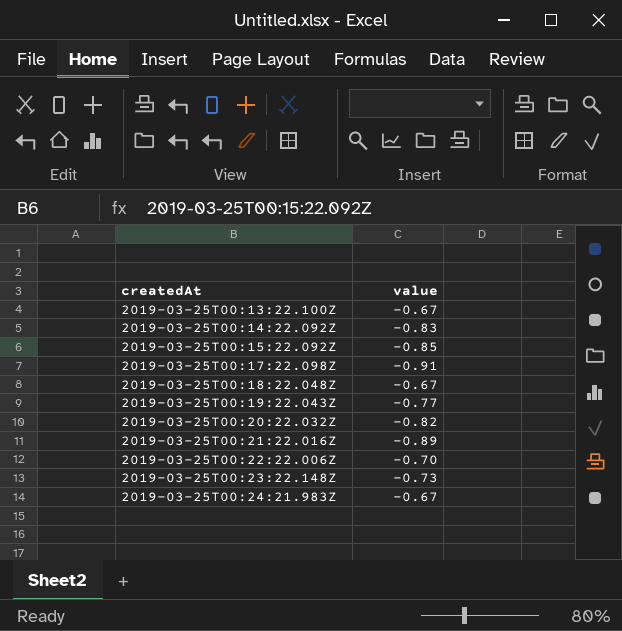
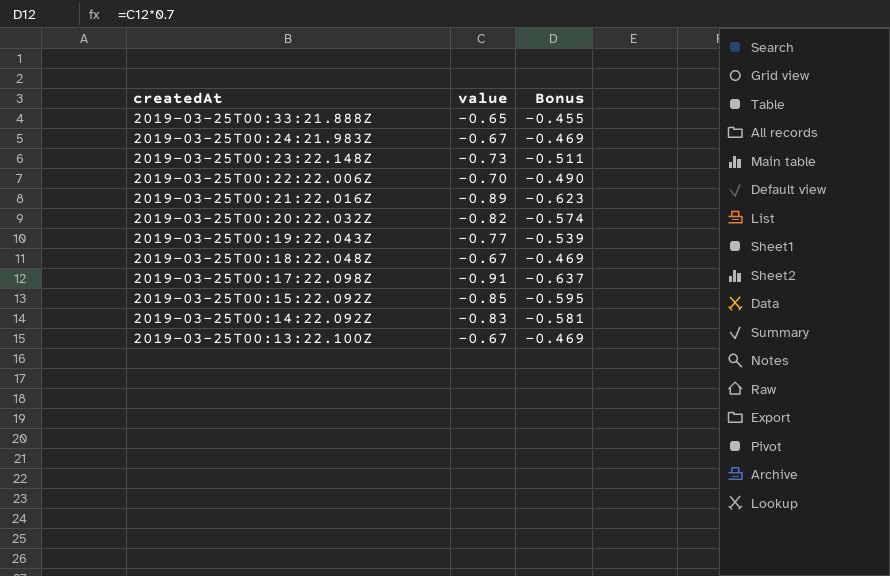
row order: createdAt ascending -> createdAt descending
column Bonus | formula: none -> [value] * 0.7
row 2019-03-25T00:33:21.888Z: none -> -0.65 | -0.455

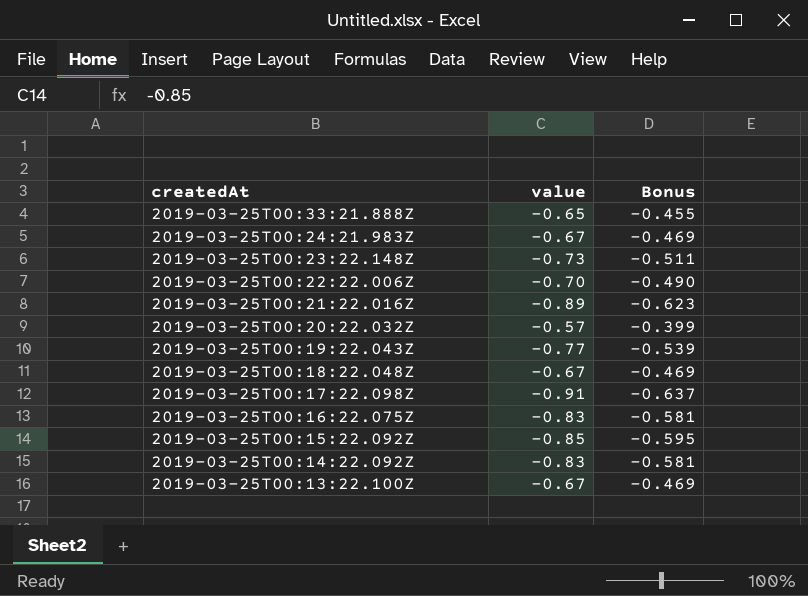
2019-03-25T00:20:22.032Z | value: -0.82 -> -0.57
2019-03-25T00:20:22.032Z | Bonus: -0.574 -> -0.399
row 2019-03-25T00:16:22.075Z: none -> -0.83 | -0.581

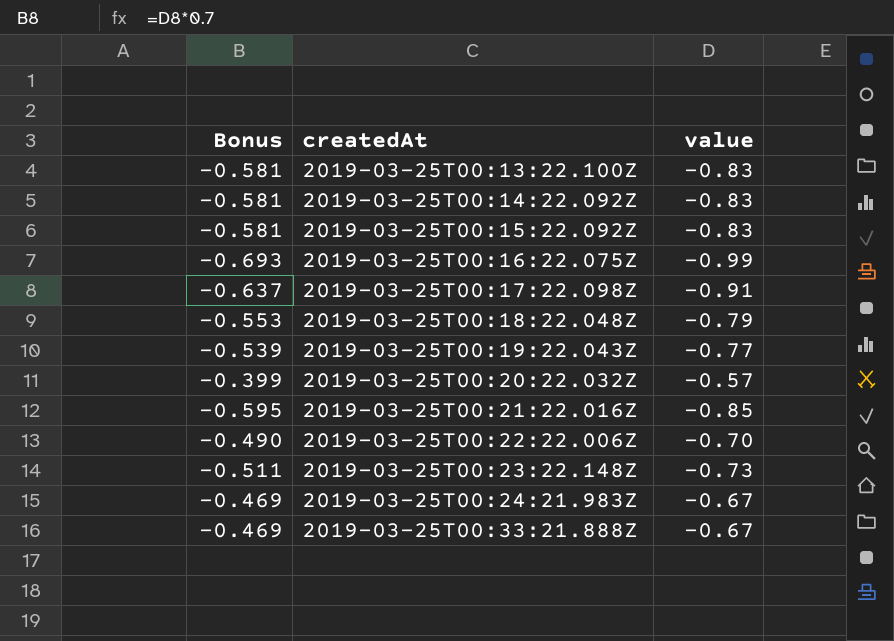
row order: createdAt descending -> createdAt ascending
column Bonus | position: 3 -> 1
2019-03-25T00:13:22.100Z | Bonus: -0.469 -> -0.581
2019-03-25T00:13:22.100Z | value: -0.67 -> -0.83
2019-03-25T00:15:22.092Z | Bonus: -0.595 -> -0.581
2019-03-25T00:15:22.092Z | value: -0.85 -> -0.83
2019-03-25T00:16:22.075Z | Bonus: -0.581 -> -0.693
2019-03-25T00:16:22.075Z | value: -0.83 -> -0.99
2019-03-25T00:18:22.048Z | Bonus: -0.469 -> -0.553
2019-03-25T00:18:22.048Z | value: -0.67 -> -0.79
2019-03-25T00:21:22.016Z | Bonus: -0.623 -> -0.595
2019-03-25T00:21:22.016Z | value: -0.89 -> -0.85
2019-03-25T00:33:21.888Z | Bonus: -0.455 -> -0.469
2019-03-25T00:33:21.888Z | value: -0.65 -> -0.67

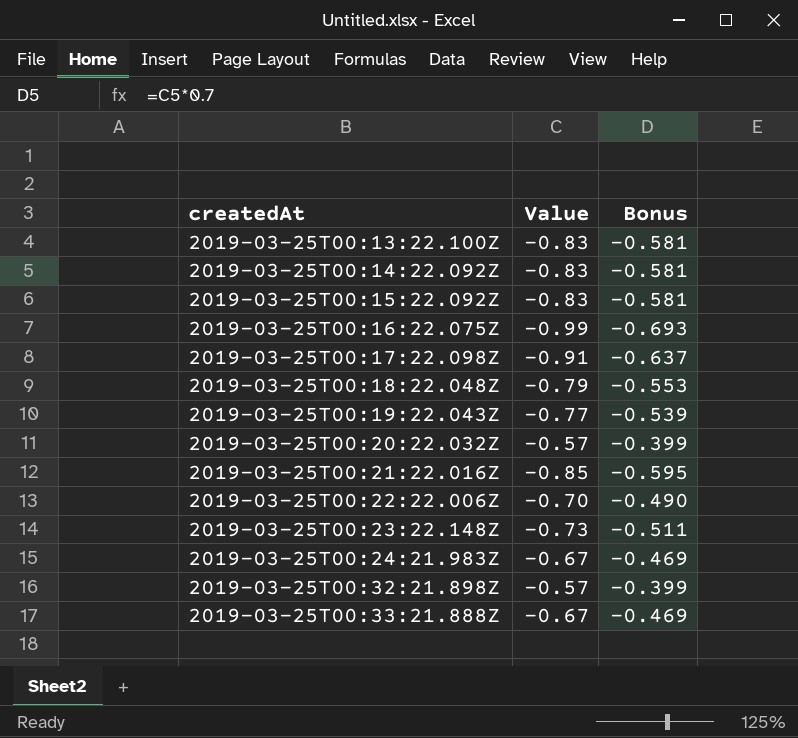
column name: value -> Value
column Bonus | position: 1 -> 3
row 2019-03-25T00:32:21.898Z: none -> -0.57 | -0.399

